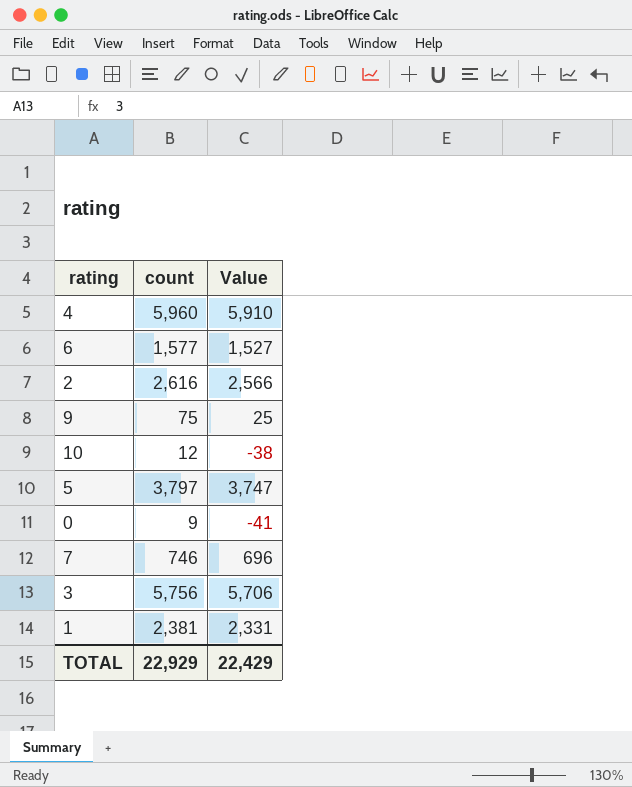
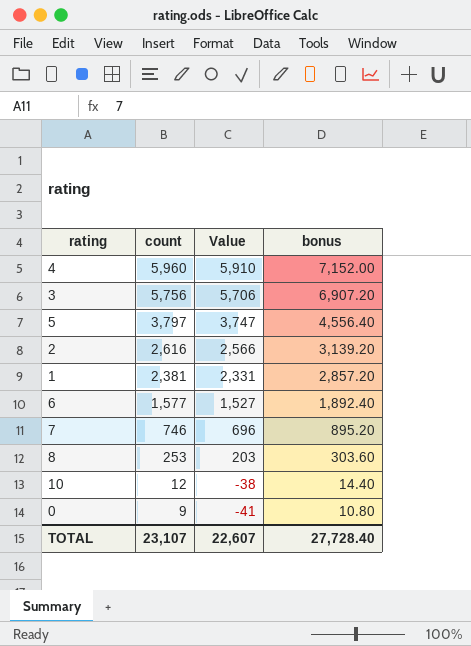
row order: none -> count descending
column bonus | formula: none -> [count] * 1.2
row 9: 75 | 25 -> none
row 8: none -> 253 | 203 | 303.60
TOTAL | count: 22,929 -> 23,107
TOTAL | Value: 22,429 -> 22,607

